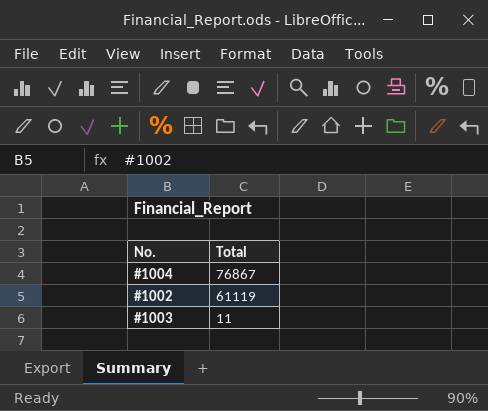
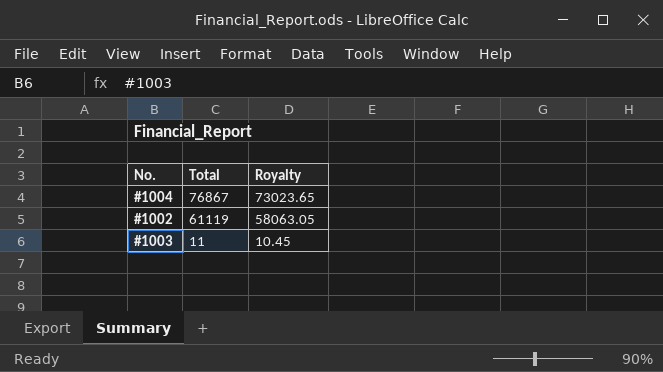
column Royalty | formula: none -> [Total] * 0.95

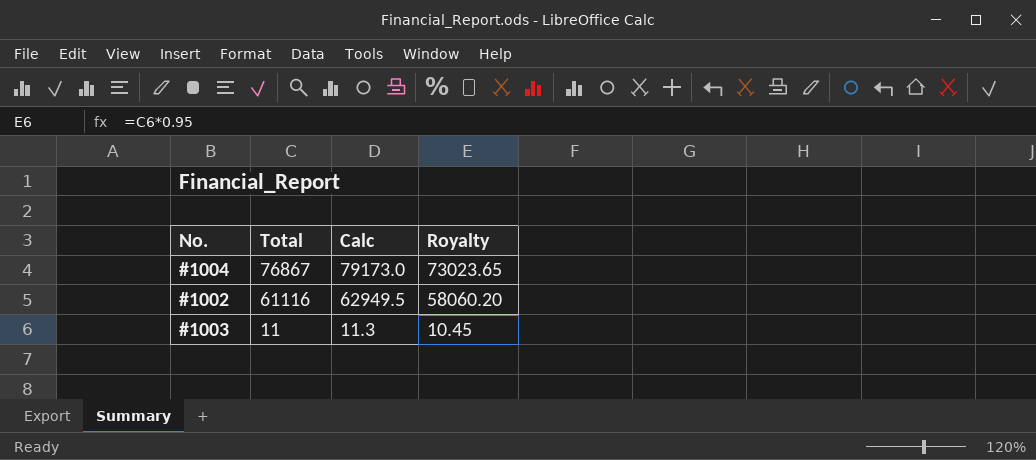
column Calc | formula: none -> [Total] * 1.03
#1002 | Total: 61119 -> 61116
#1002 | Royalty: 58063.05 -> 58060.20

